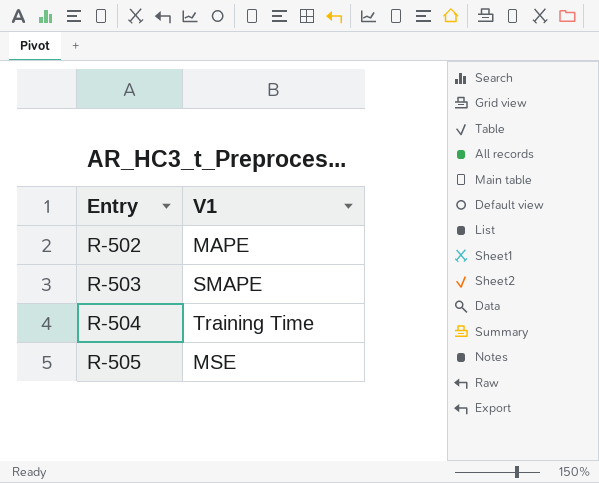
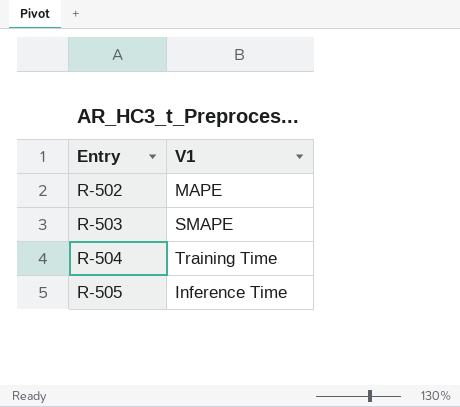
R-505 | V1: MSE -> Inference Time

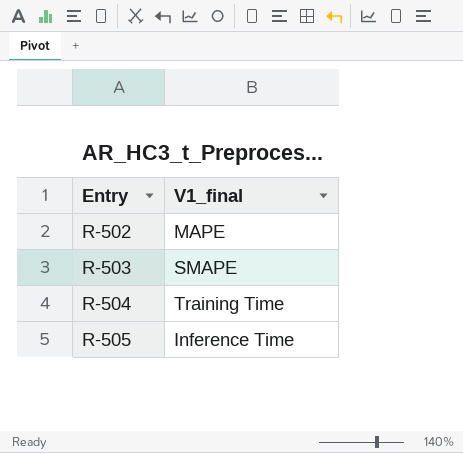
column name: V1 -> V1_final

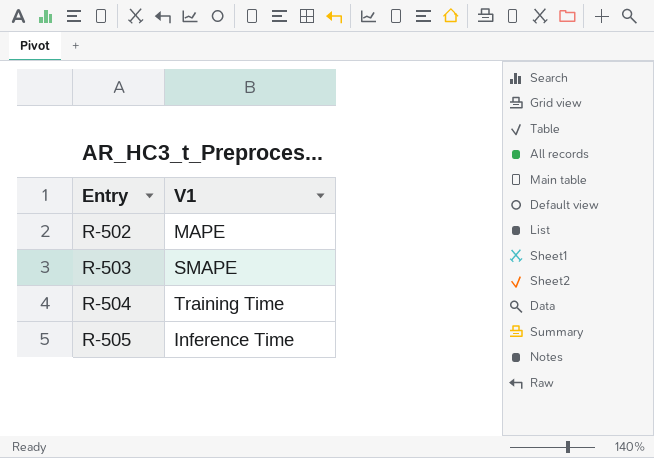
column name: V1_final -> V1

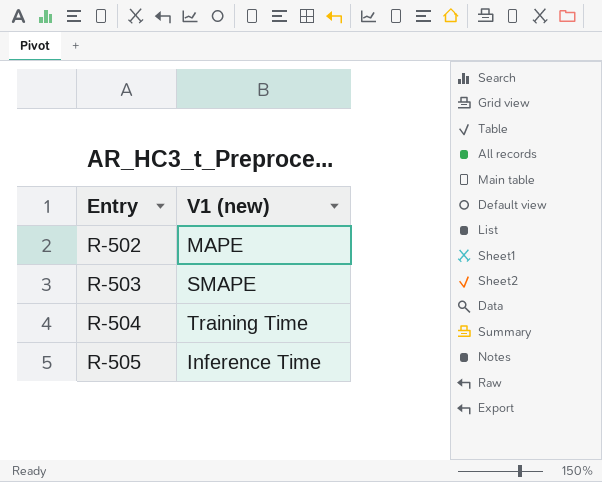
column name: V1 -> V1 (new)

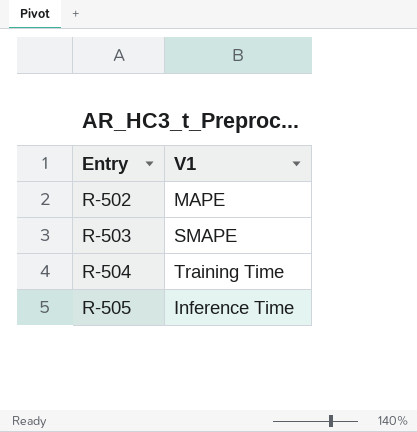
column name: V1 (new) -> V1

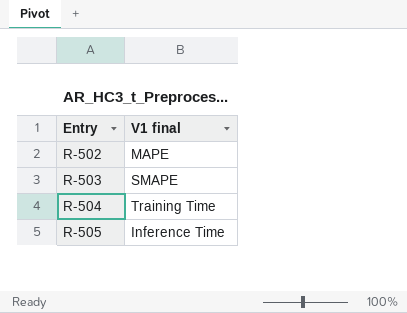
column name: V1 -> V1 final

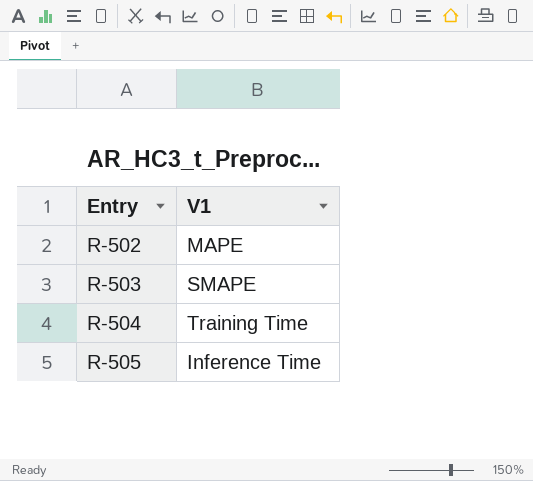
column name: V1 final -> V1

